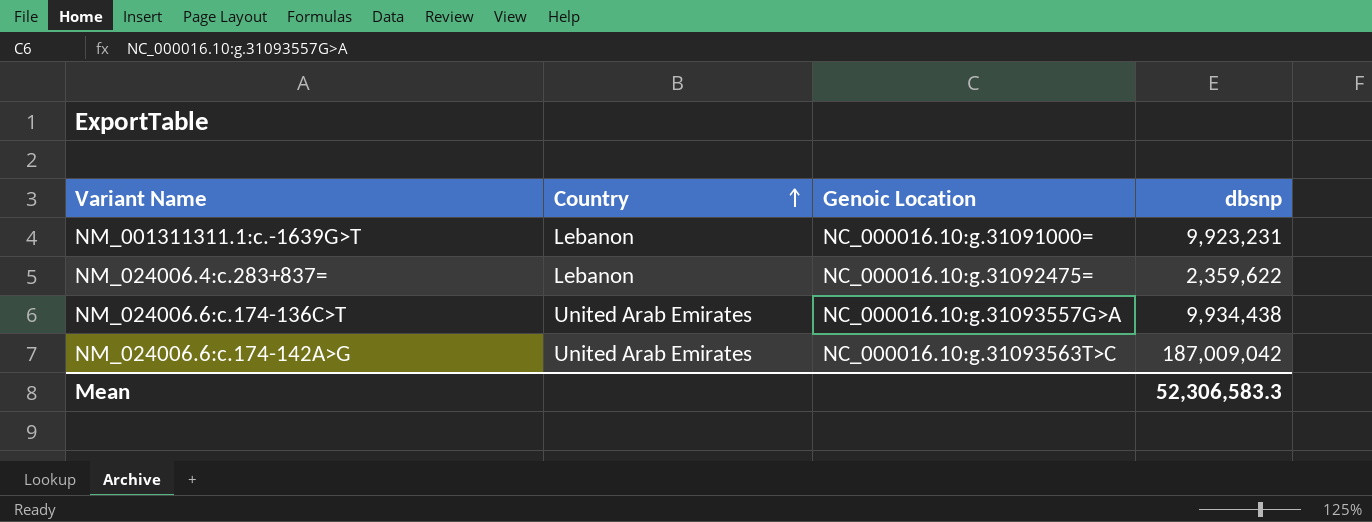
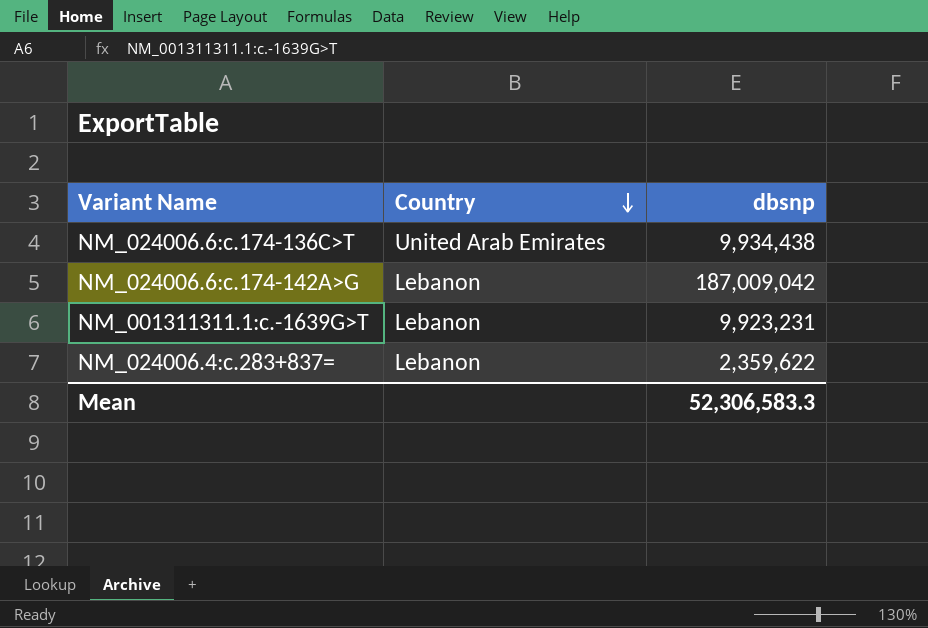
row order: Country ascending -> Country descending
column Genoic Location | position: 3 -> none
NM_024006.6:c.174-142A>G | Country: United Arab Emirates -> Lebanon

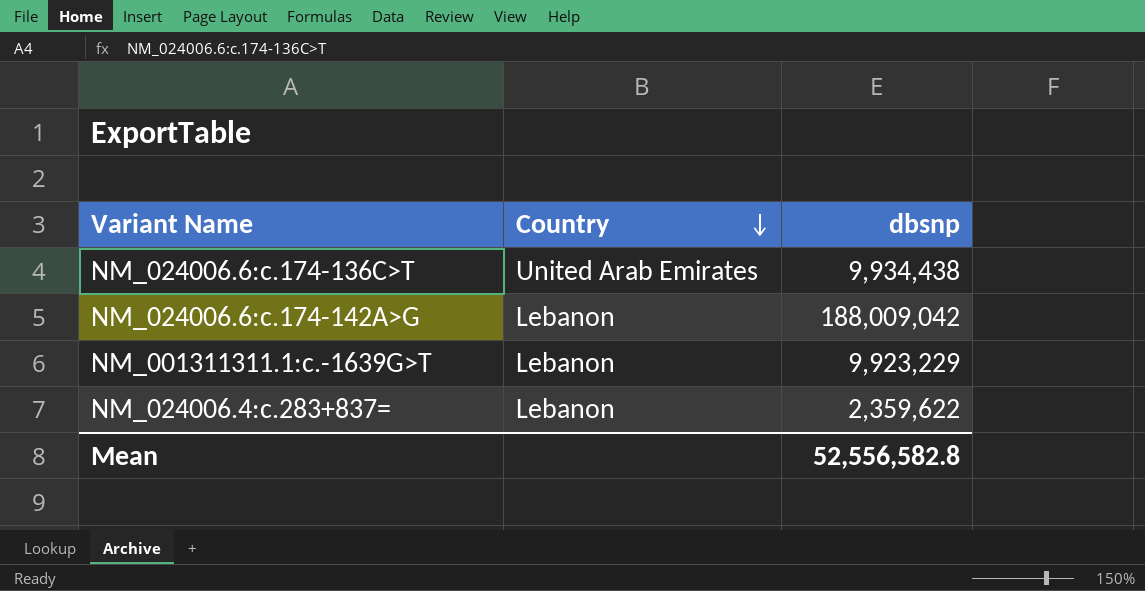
NM_024006.6:c.174-142A>G | dbsnp: 187,009,042 -> 188,009,042
NM_001311311.1:c.-1639G>T | dbsnp: 9,923,231 -> 9,923,229
Mean | dbsnp: 52,306,583.3 -> 52,556,582.8

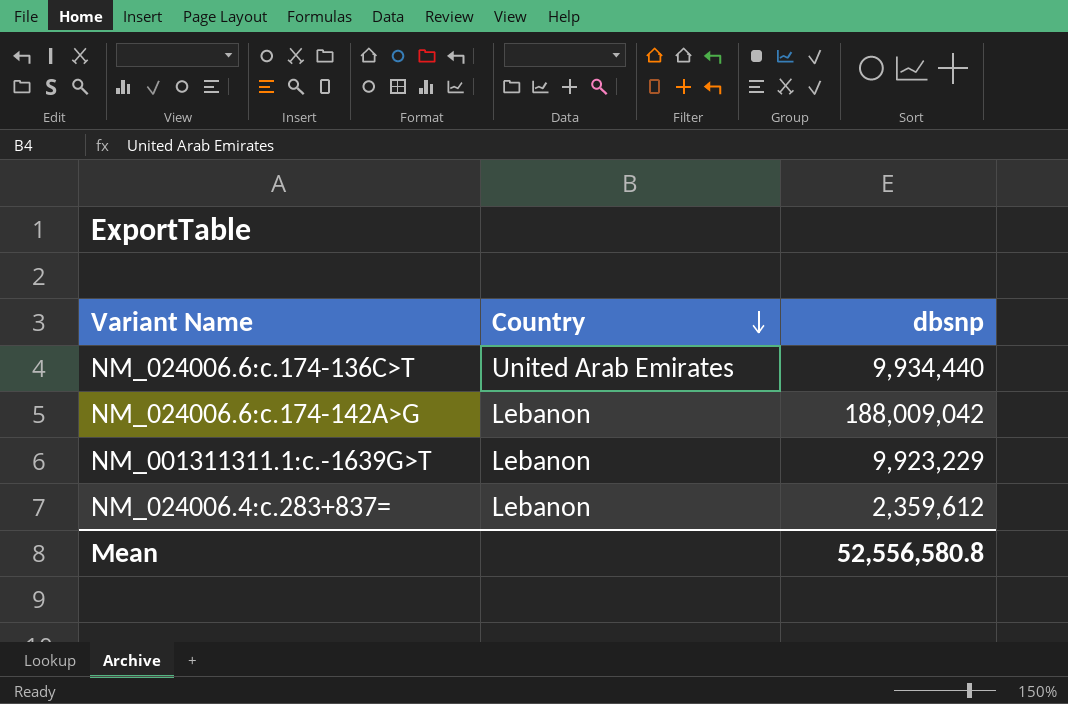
NM_024006.6:c.174-136C>T | dbsnp: 9,934,438 -> 9,934,440
NM_024006.4:c.283+837= | dbsnp: 2,359,622 -> 2,359,612
Mean | dbsnp: 52,556,582.8 -> 52,556,580.8

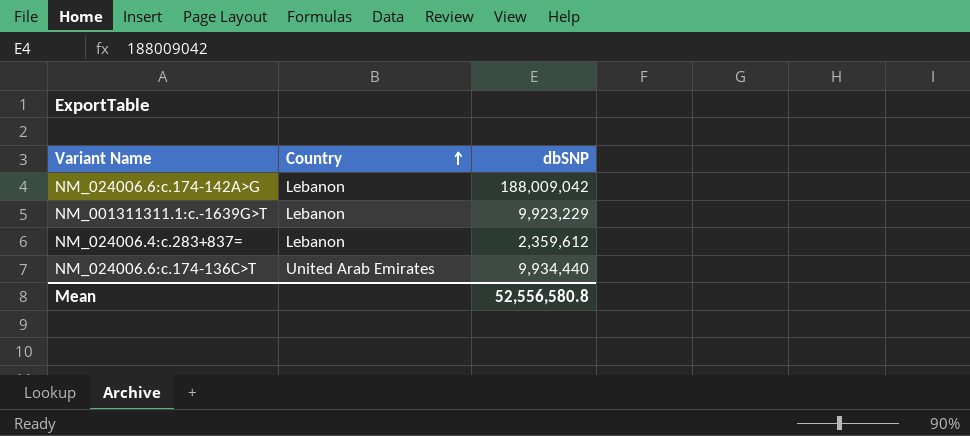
row order: Country descending -> Country ascending
column name: dbsnp -> dbSNP

